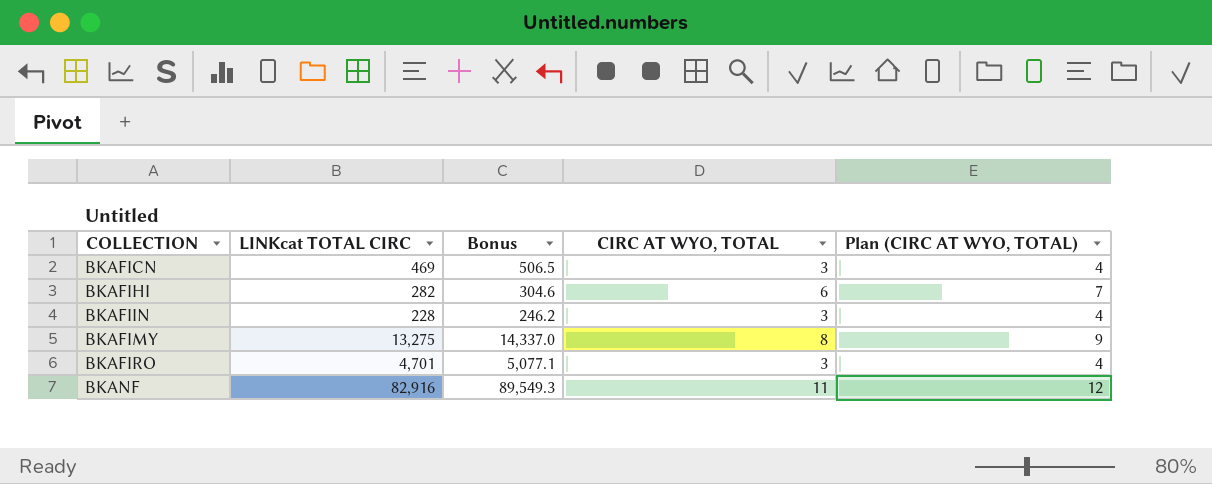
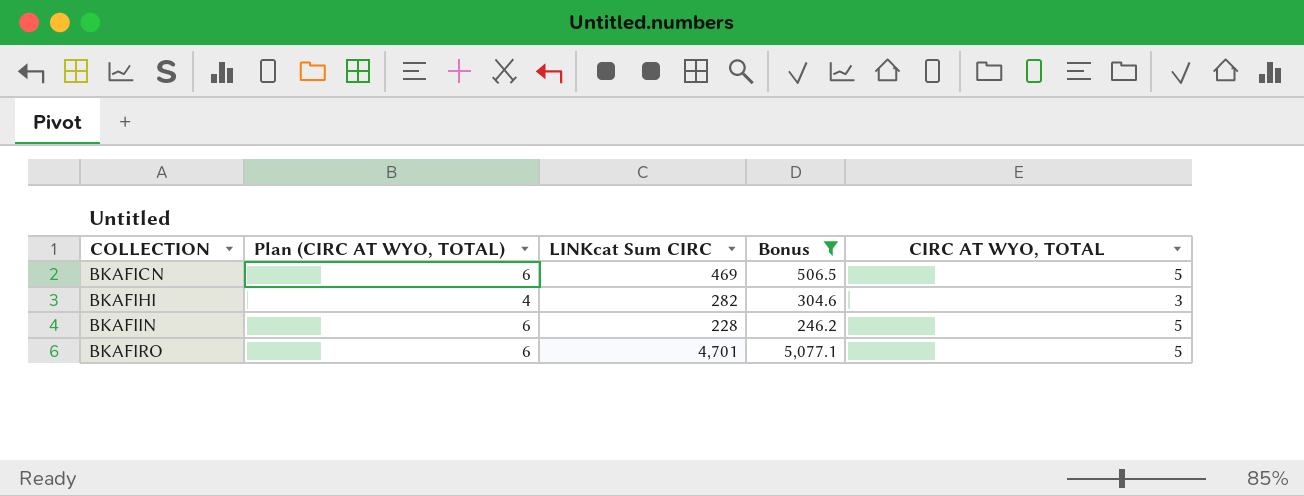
filter: none -> Bonus <= 5,077.1
column Plan (CIRC AT WYO, TOTAL) | position: 5 -> 2
column name: LINKcat TOTAL CIRC -> LINKcat Sum CIRC
BKAFICN | Plan (CIRC AT WYO, TOTAL): 4 -> 6
BKAFICN | CIRC AT WYO, TOTAL: 3 -> 5
BKAFIHI | Plan (CIRC AT WYO, TOTAL): 7 -> 4
BKAFIHI | CIRC AT WYO, TOTAL: 6 -> 3
BKAFIIN | Plan (CIRC AT WYO, TOTAL): 4 -> 6
BKAFIIN | CIRC AT WYO, TOTAL: 3 -> 5
BKAFIRO | Plan (CIRC AT WYO, TOTAL): 4 -> 6
BKAFIRO | CIRC AT WYO, TOTAL: 3 -> 5

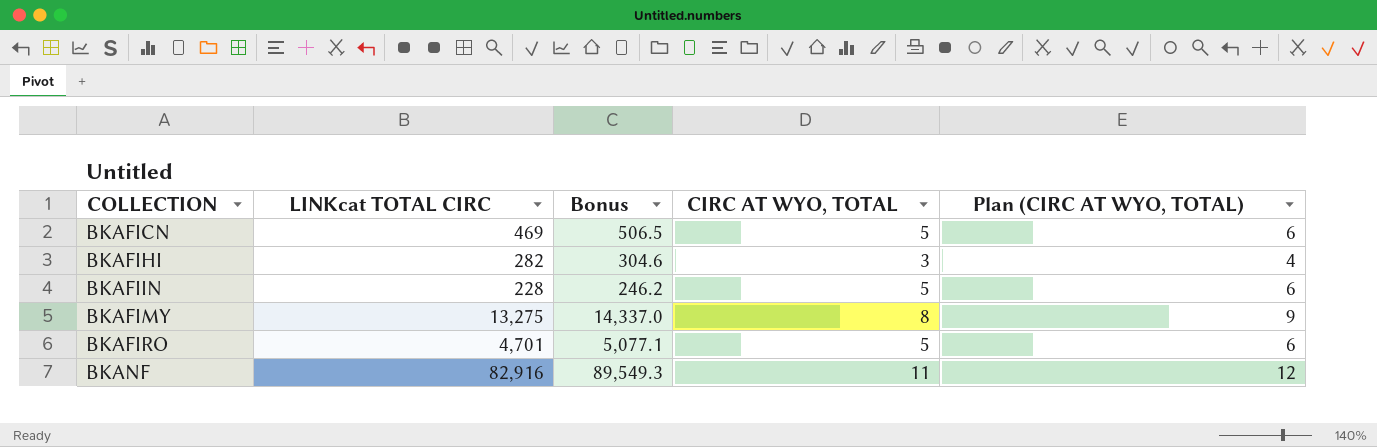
filter: Bonus <= 5,077.1 -> none
column name: LINKcat Sum CIRC -> LINKcat TOTAL CIRC
column Plan (CIRC AT WYO, TOTAL) | position: 2 -> 5

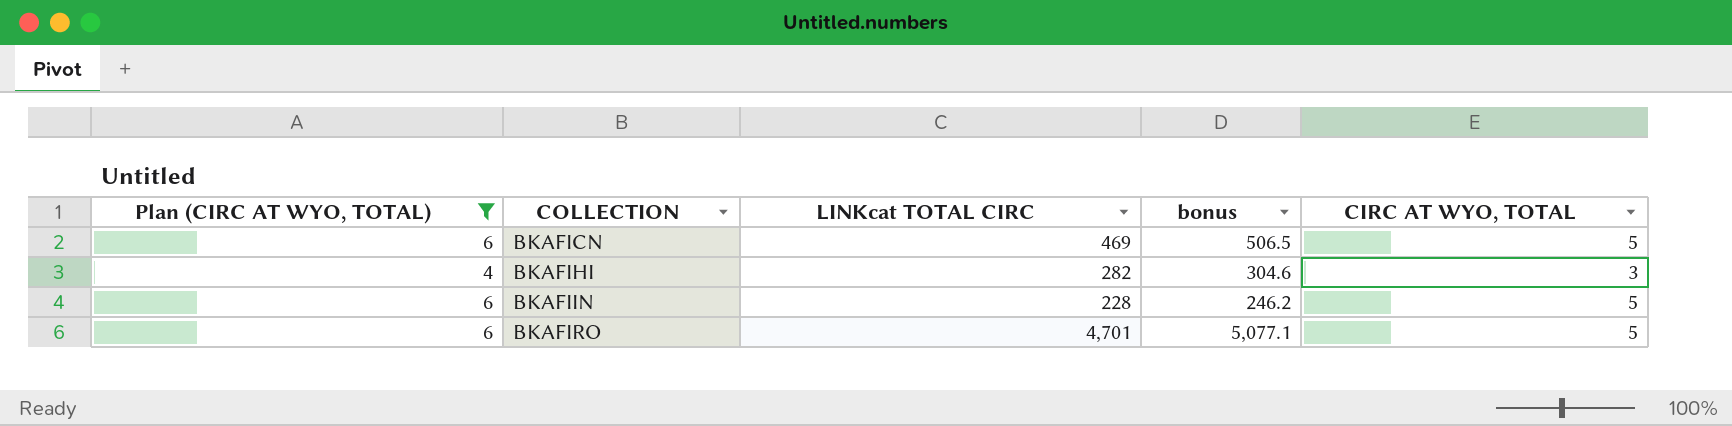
filter: none -> Plan (CIRC AT WYO, TOTAL) <= 6
column Plan (CIRC AT WYO, TOTAL) | position: 5 -> 1
column name: Bonus -> bonus

